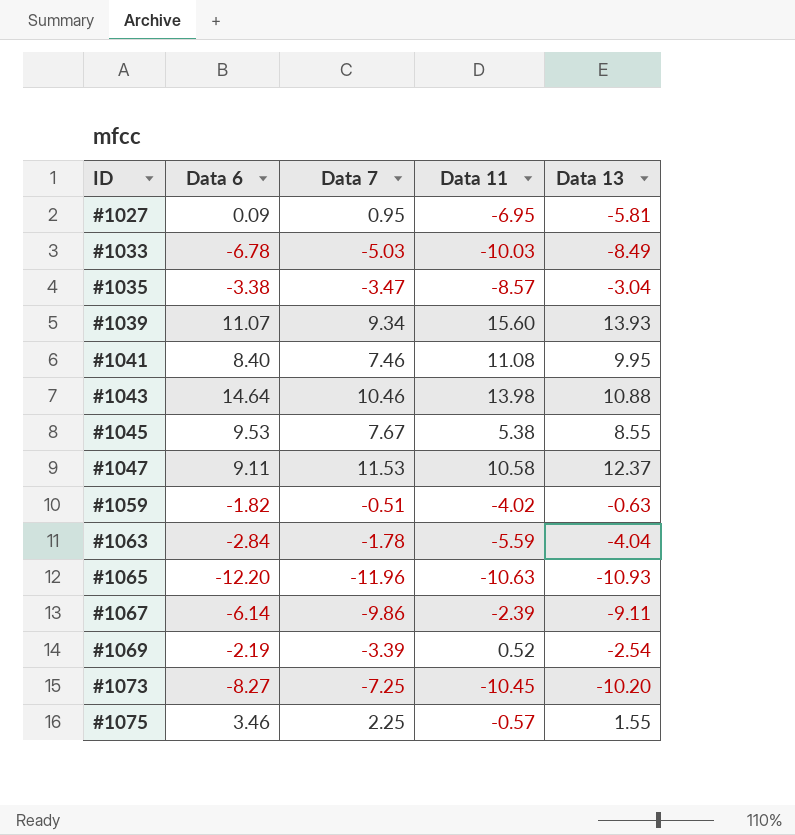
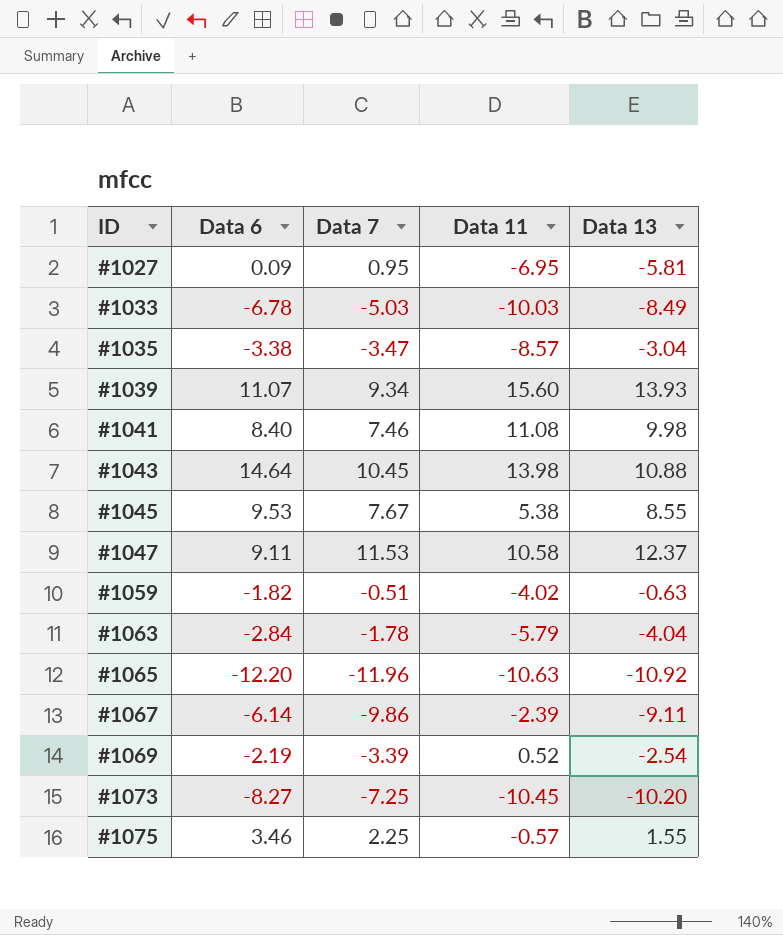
#1041 | Data 13: 9.95 -> 9.98
#1043 | Data 7: 10.46 -> 10.45
#1063 | Data 11: -5.59 -> -5.79
#1065 | Data 13: -10.93 -> -10.92

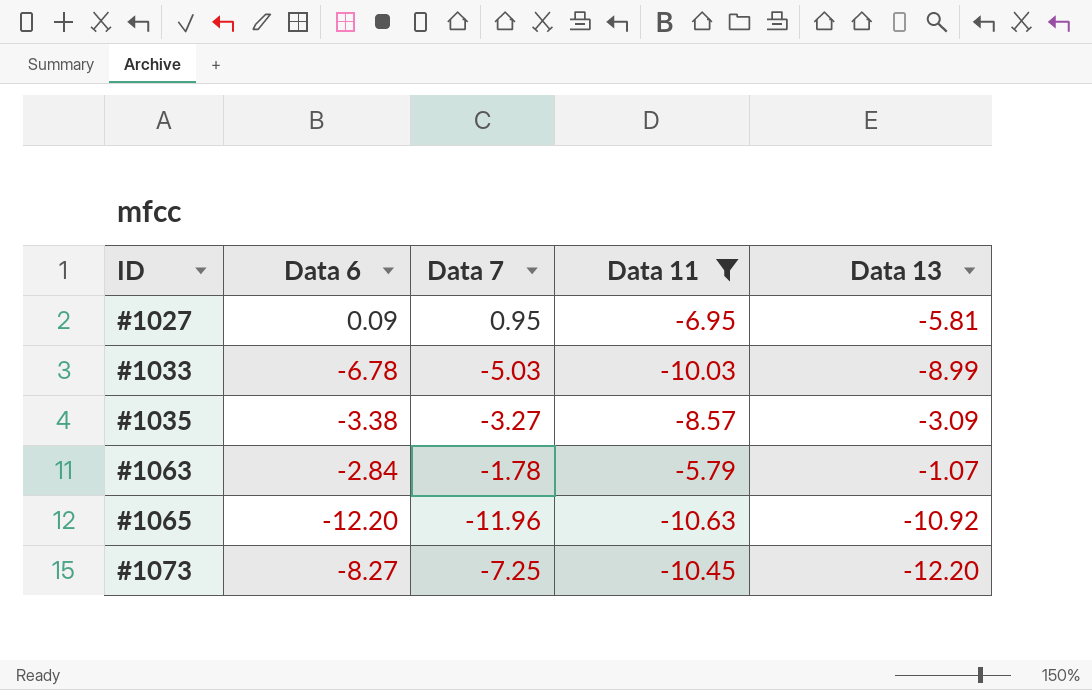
filter: none -> Data 11 <= -5.79
#1033 | Data 13: -8.49 -> -8.99
#1035 | Data 7: -3.47 -> -3.27
#1035 | Data 13: -3.04 -> -3.09
#1063 | Data 13: -4.04 -> -1.07
#1073 | Data 13: -10.20 -> -12.20

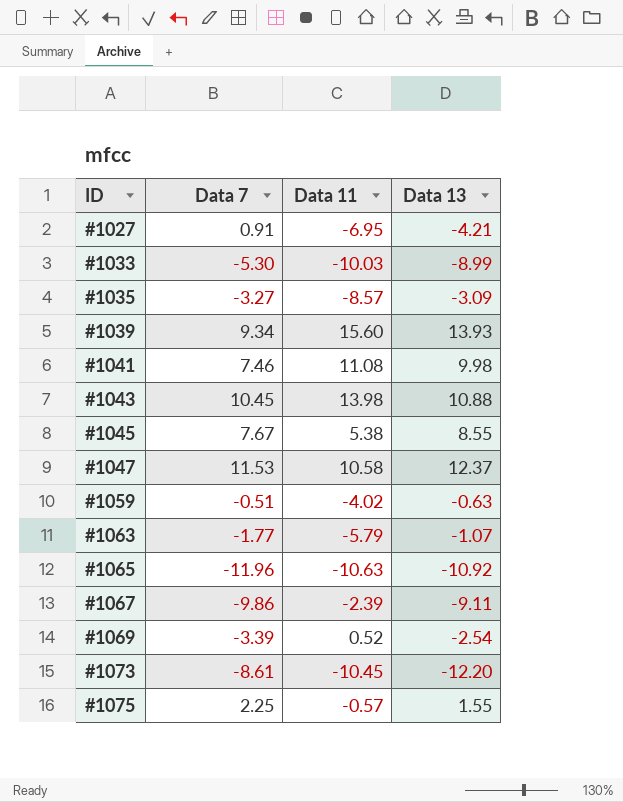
filter: Data 11 <= -5.79 -> none
column Data 6 | position: 2 -> none
#1027 | Data 7: 0.95 -> 0.91
#1027 | Data 13: -5.81 -> -4.21
#1033 | Data 7: -5.03 -> -5.30
#1063 | Data 7: -1.78 -> -1.77
#1073 | Data 7: -7.25 -> -8.61

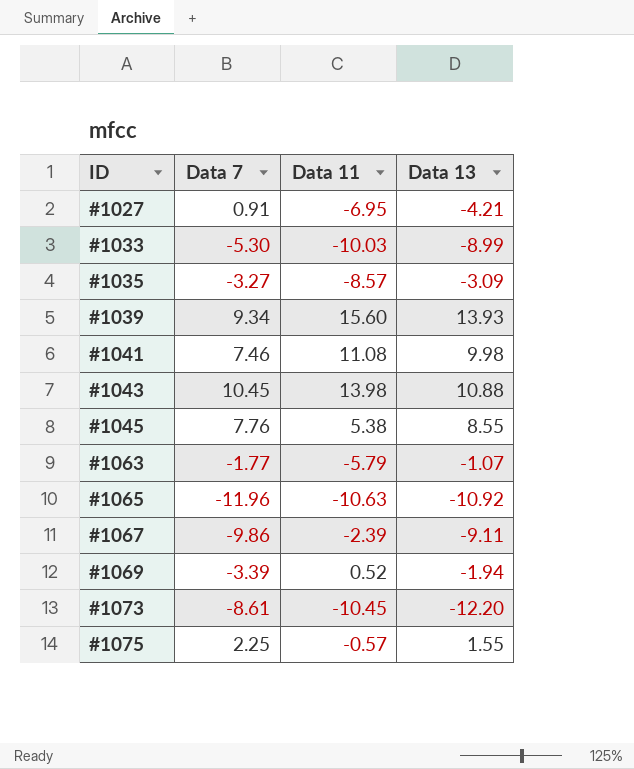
row #1047: 11.53 | 10.58 | 12.37 -> none
row #1059: -0.51 | -4.02 | -0.63 -> none
#1045 | Data 7: 7.67 -> 7.76
#1069 | Data 13: -2.54 -> -1.94

